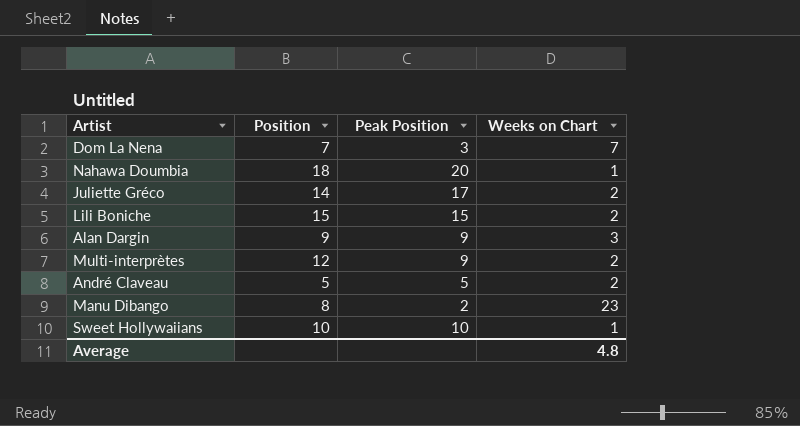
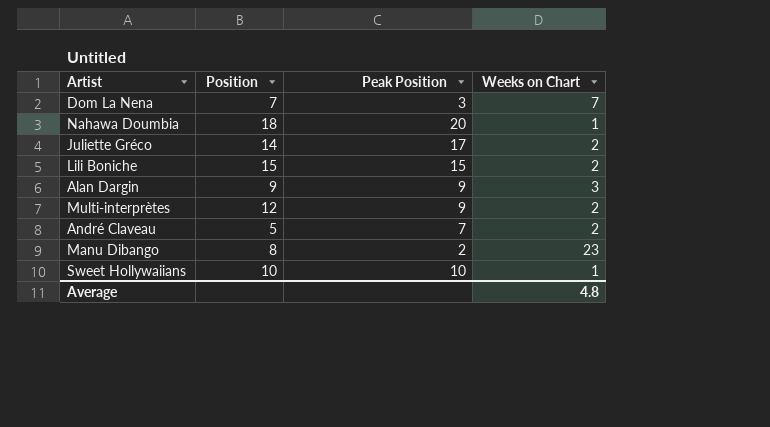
André Claveau | Peak Position: 5 -> 7

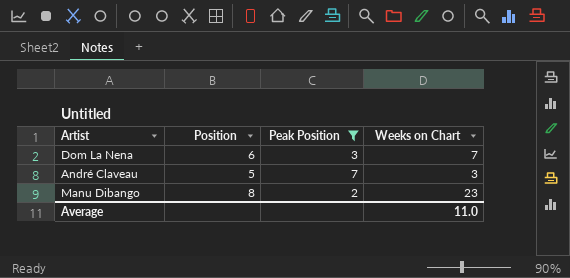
filter: none -> Peak Position <= 7
Dom La Nena | Position: 7 -> 6
André Claveau | Weeks on Chart: 2 -> 3
Average | Weeks on Chart: 4.8 -> 11.0

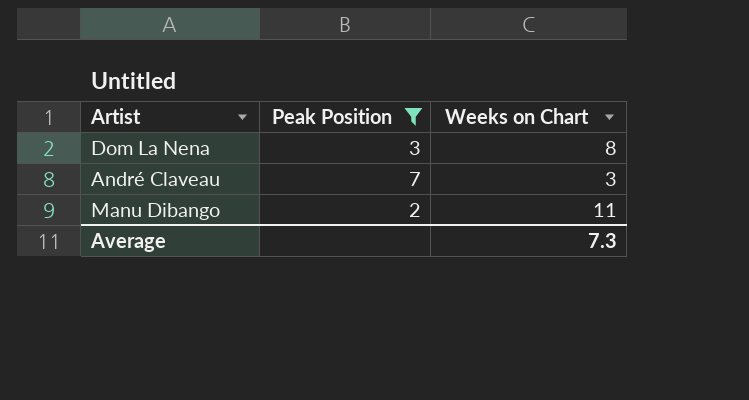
column Position | position: 2 -> none
Dom La Nena | Weeks on Chart: 7 -> 8
Manu Dibango | Weeks on Chart: 23 -> 11
Average | Weeks on Chart: 11.0 -> 7.3

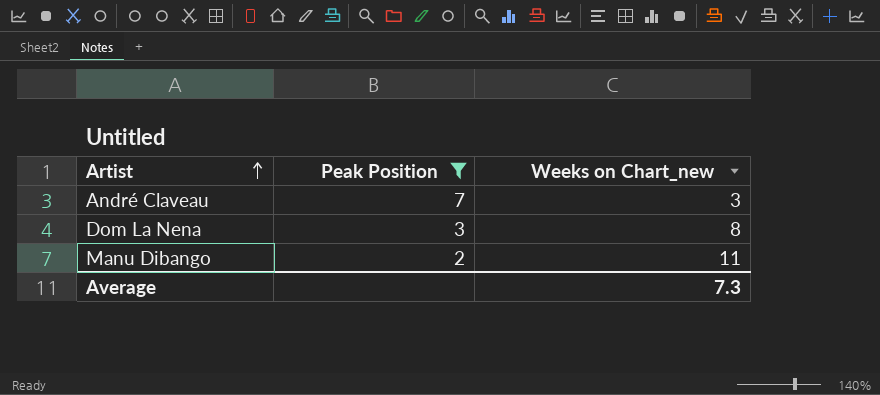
row order: none -> Artist ascending
column name: Weeks on Chart -> Weeks on Chart_new

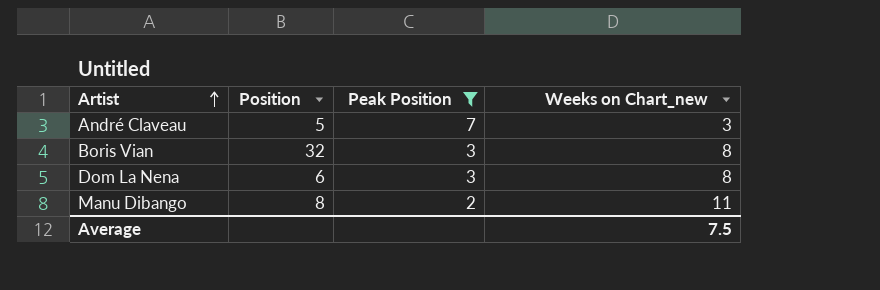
column Position | position: none -> 2
row Boris Vian: none -> 32 | 3 | 8
Average | Weeks on Chart_new: 7.3 -> 7.5

